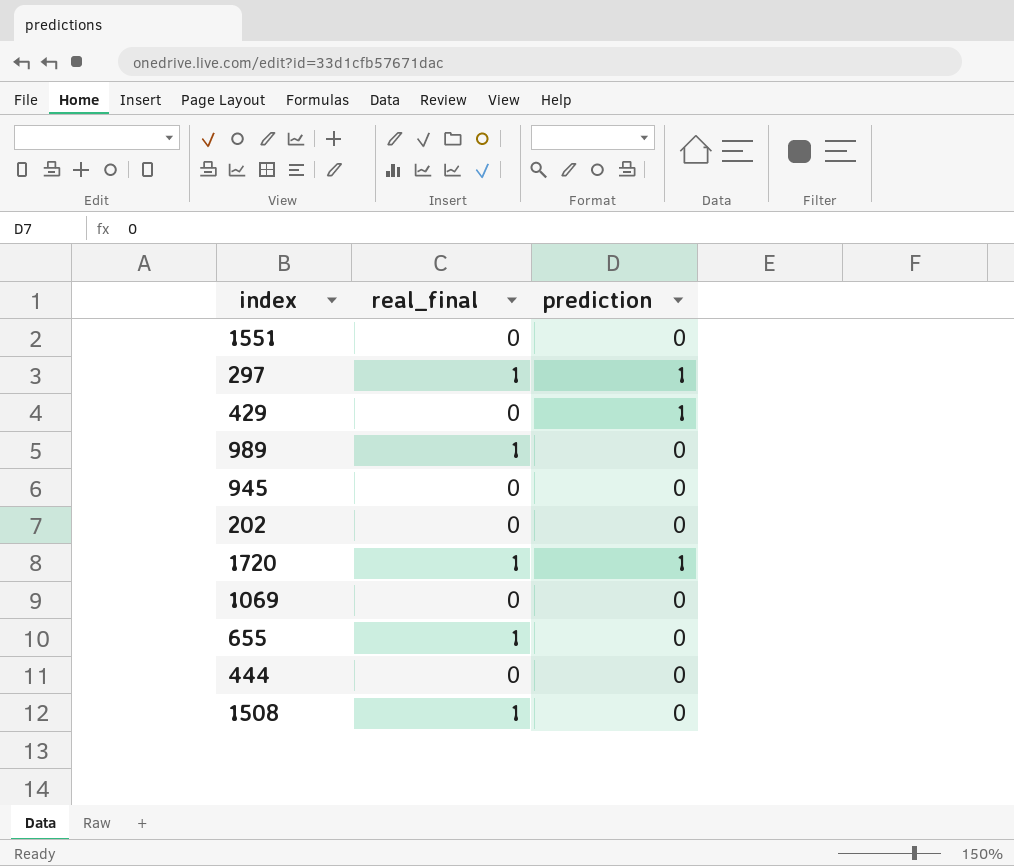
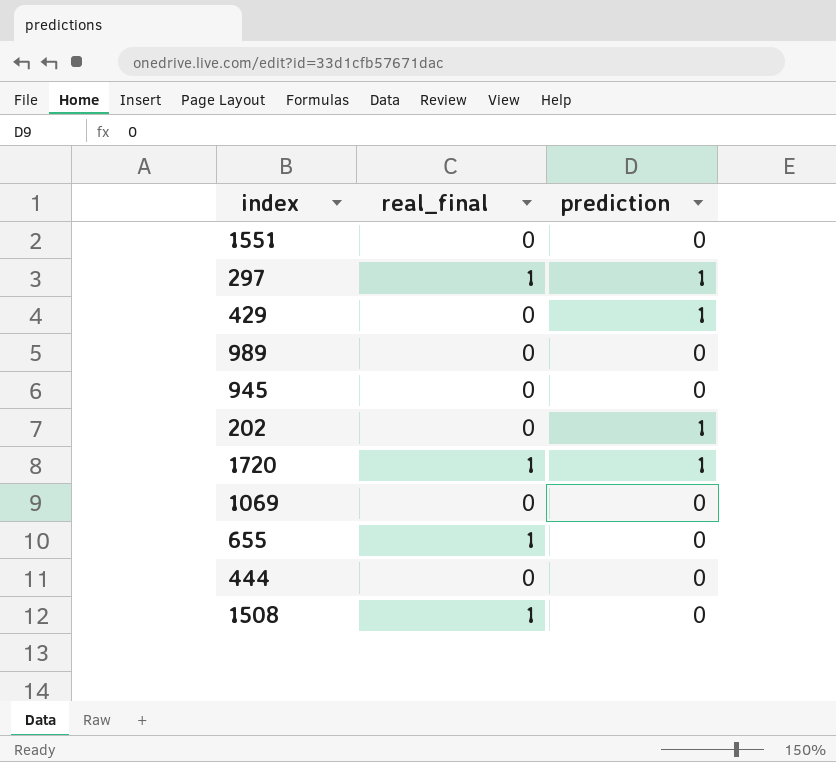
989 | real_final: 1 -> 0
202 | prediction: 0 -> 1

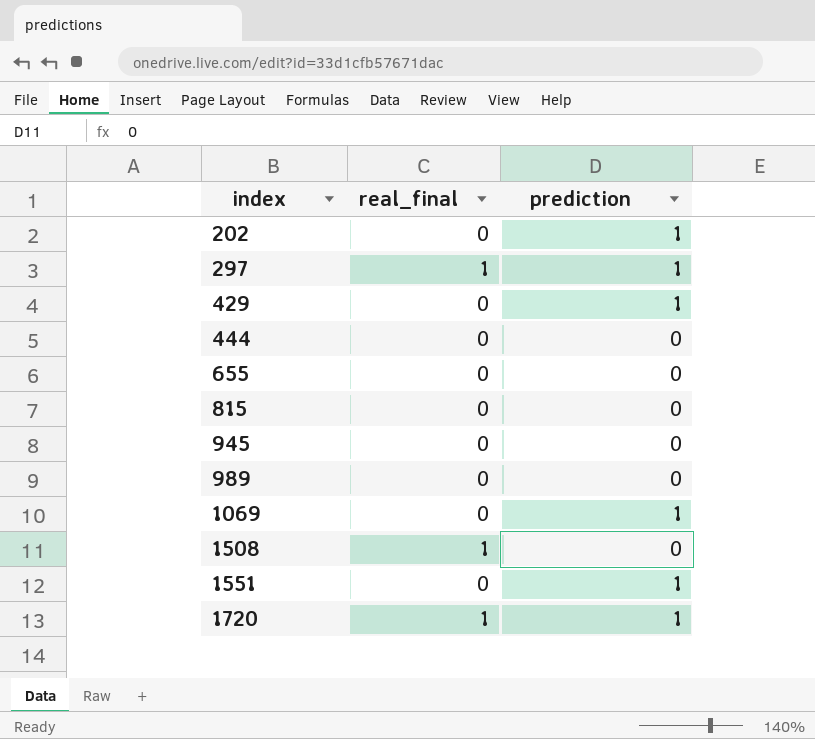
row order: none -> index ascending
655 | real_final: 1 -> 0
row 815: none -> 0 | 0
1069 | prediction: 0 -> 1
1551 | prediction: 0 -> 1

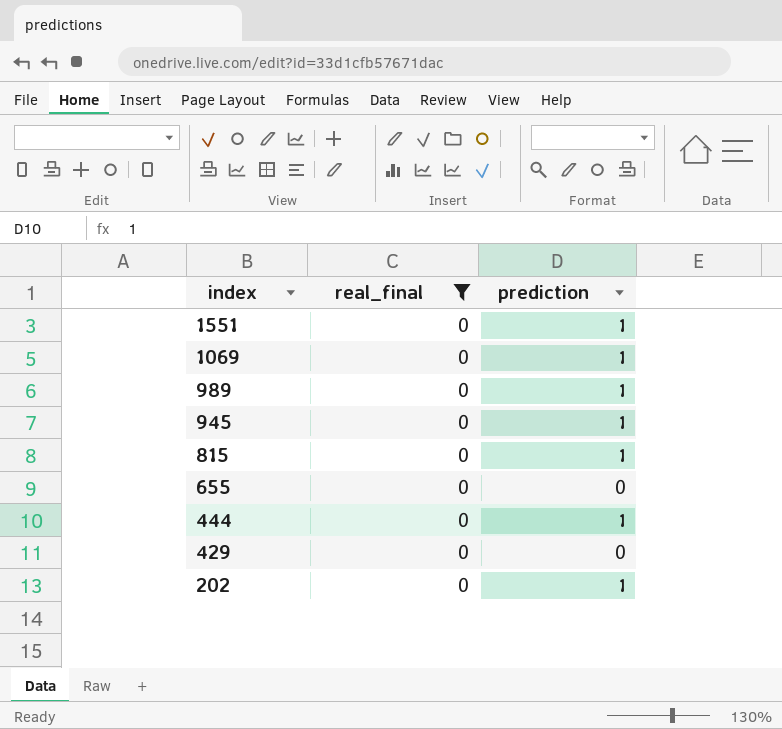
filter: none -> real_final = 0
row order: index ascending -> index descending
989 | prediction: 0 -> 1
945 | prediction: 0 -> 1
815 | prediction: 0 -> 1
444 | prediction: 0 -> 1
429 | prediction: 1 -> 0

